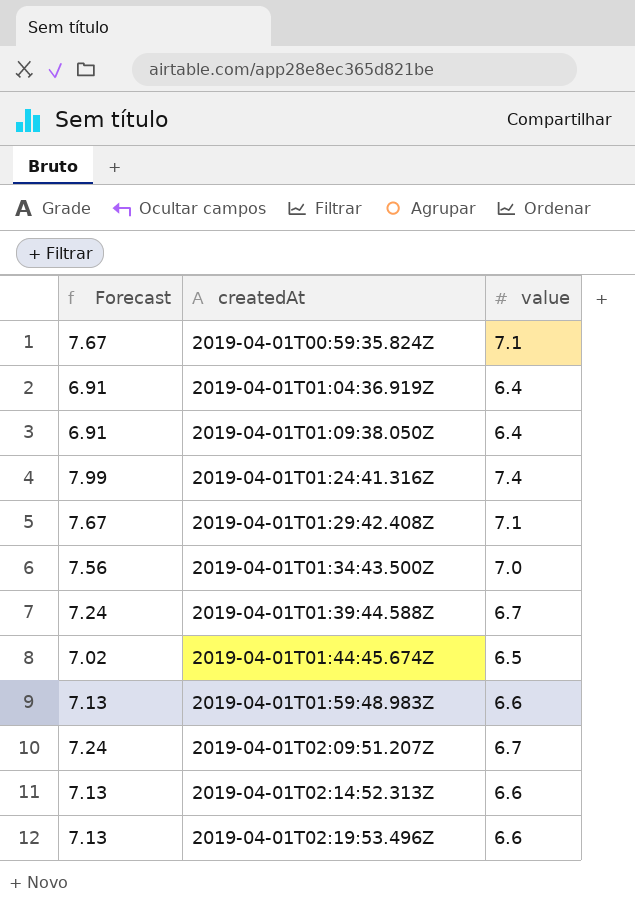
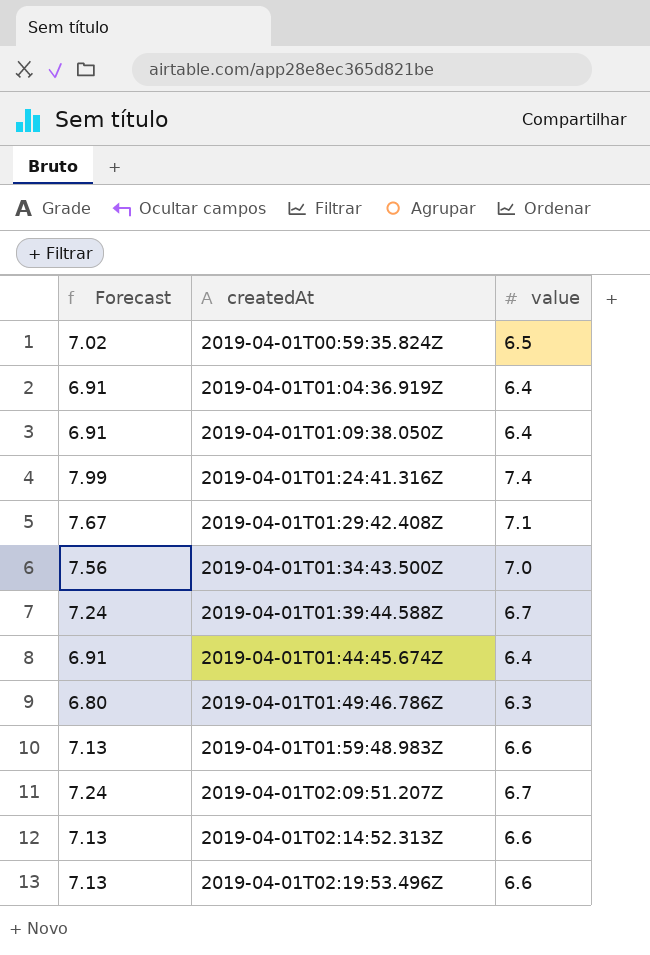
2019-04-01T00:59:35.824Z | Forecast: 7.67 -> 7.02
2019-04-01T00:59:35.824Z | value: 7.1 -> 6.5
2019-04-01T01:44:45.674Z | Forecast: 7.02 -> 6.91
2019-04-01T01:44:45.674Z | value: 6.5 -> 6.4
row 2019-04-01T01:49:46.786Z: none -> 6.80 | 6.3

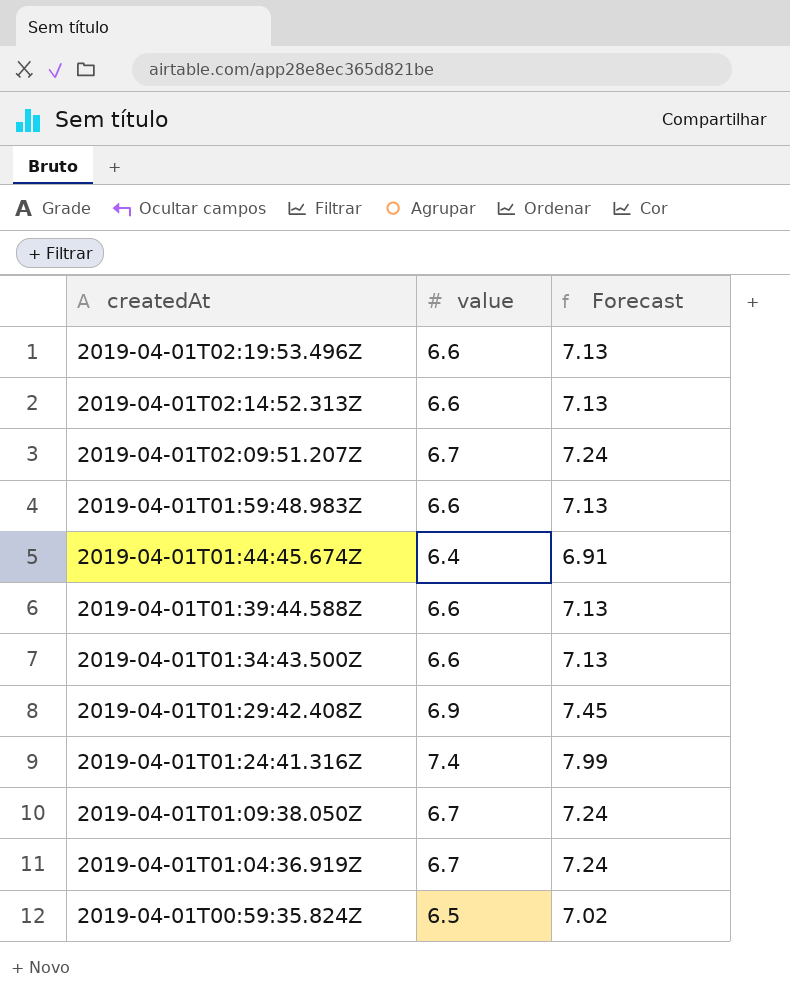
row order: createdAt ascending -> createdAt descending
column Forecast | position: 1 -> 3
row 2019-04-01T01:49:46.786Z: 6.80 | 6.3 -> none
2019-04-01T01:39:44.588Z | value: 6.7 -> 6.6
2019-04-01T01:39:44.588Z | Forecast: 7.24 -> 7.13
2019-04-01T01:34:43.500Z | value: 7.0 -> 6.6
2019-04-01T01:34:43.500Z | Forecast: 7.56 -> 7.13
2019-04-01T01:29:42.408Z | value: 7.1 -> 6.9
2019-04-01T01:29:42.408Z | Forecast: 7.67 -> 7.45
2019-04-01T01:09:38.050Z | value: 6.4 -> 6.7
2019-04-01T01:09:38.050Z | Forecast: 6.91 -> 7.24
2019-04-01T01:04:36.919Z | value: 6.4 -> 6.7
2019-04-01T01:04:36.919Z | Forecast: 6.91 -> 7.24

